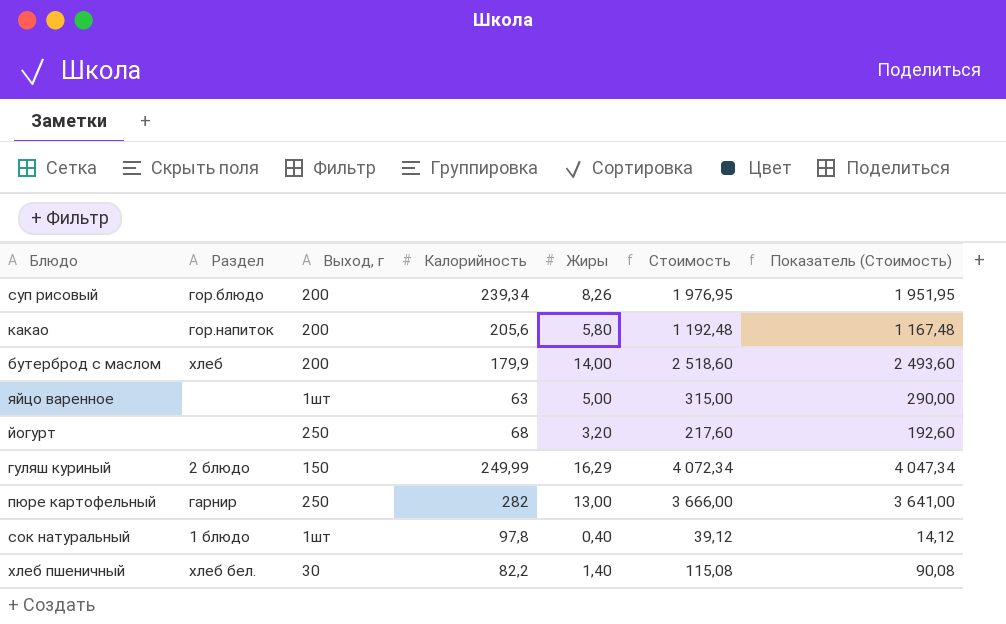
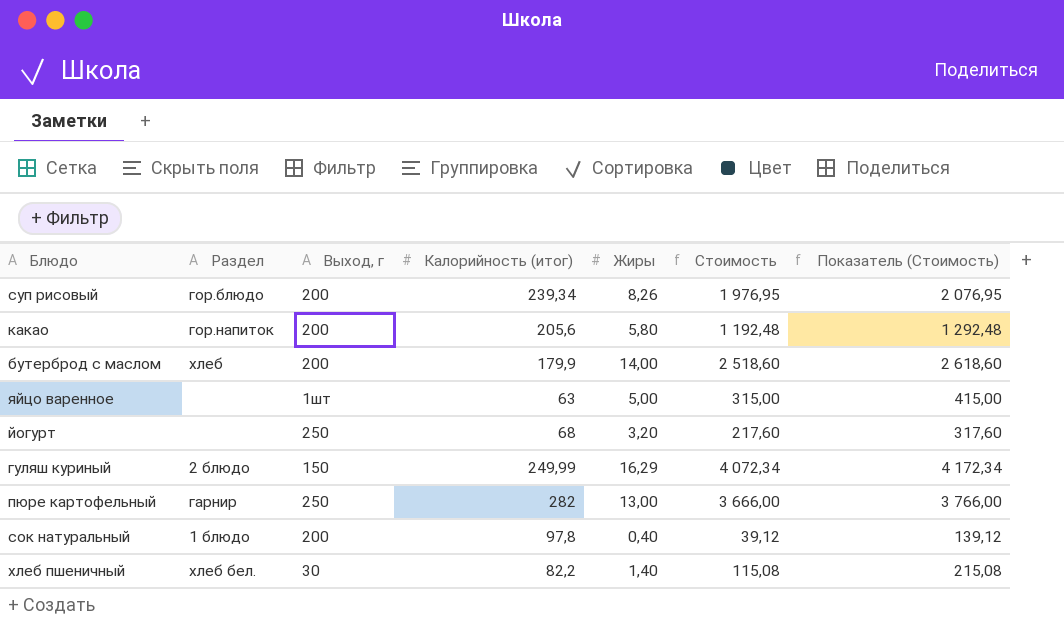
column name: Калорийность -> Калорийность (итог)
column Показатель (Стоимость) | formula: [Стоимость] - 25 -> [Стоимость] + 100
сок натуральный | Выход, г: 1шт -> 200

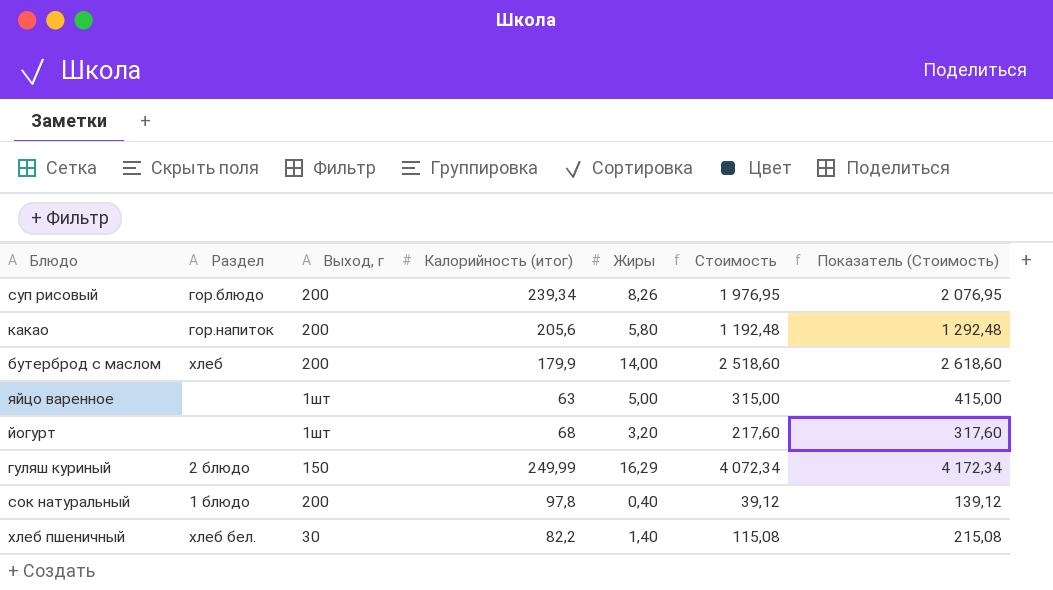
row пюре картофельный: гарнир | 250 | 282 | 13,00 | 3 666,00 | 3 766,00 -> none
йогурт | Выход, г: 250 -> 1шт

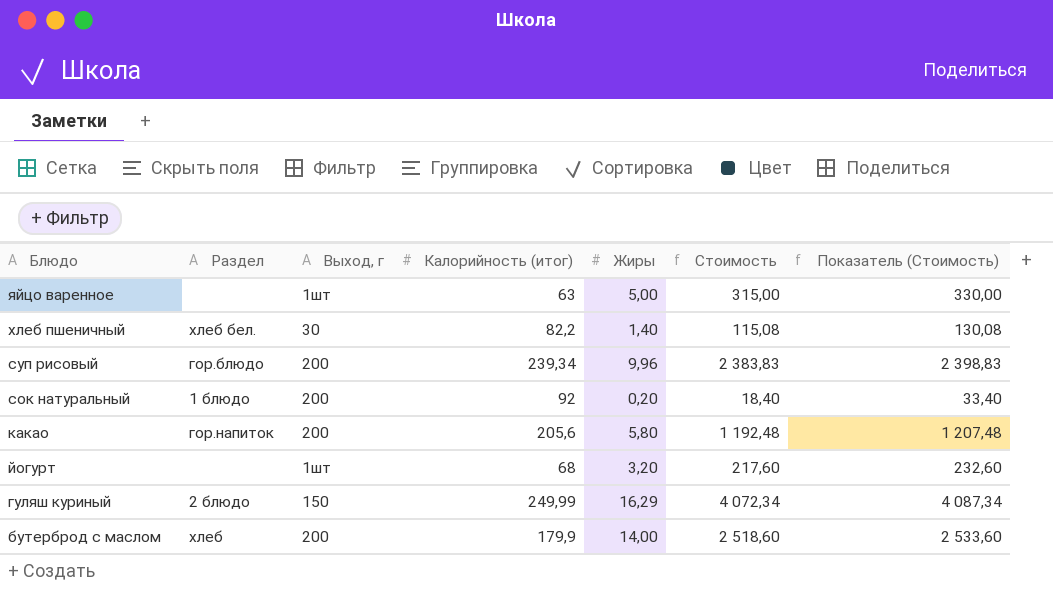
row order: none -> Блюдо descending
column Показатель (Стоимость) | formula: [Стоимость] + 100 -> [Стоимость] + 15
суп рисовый | Жиры: 8,26 -> 9,96
суп рисовый | Стоимость: 1 976,95 -> 2 383,83
сок натуральный | Калорийность (итог): 97,8 -> 92
сок натуральный | Жиры: 0,40 -> 0,20
сок натуральный | Стоимость: 39,12 -> 18,40

